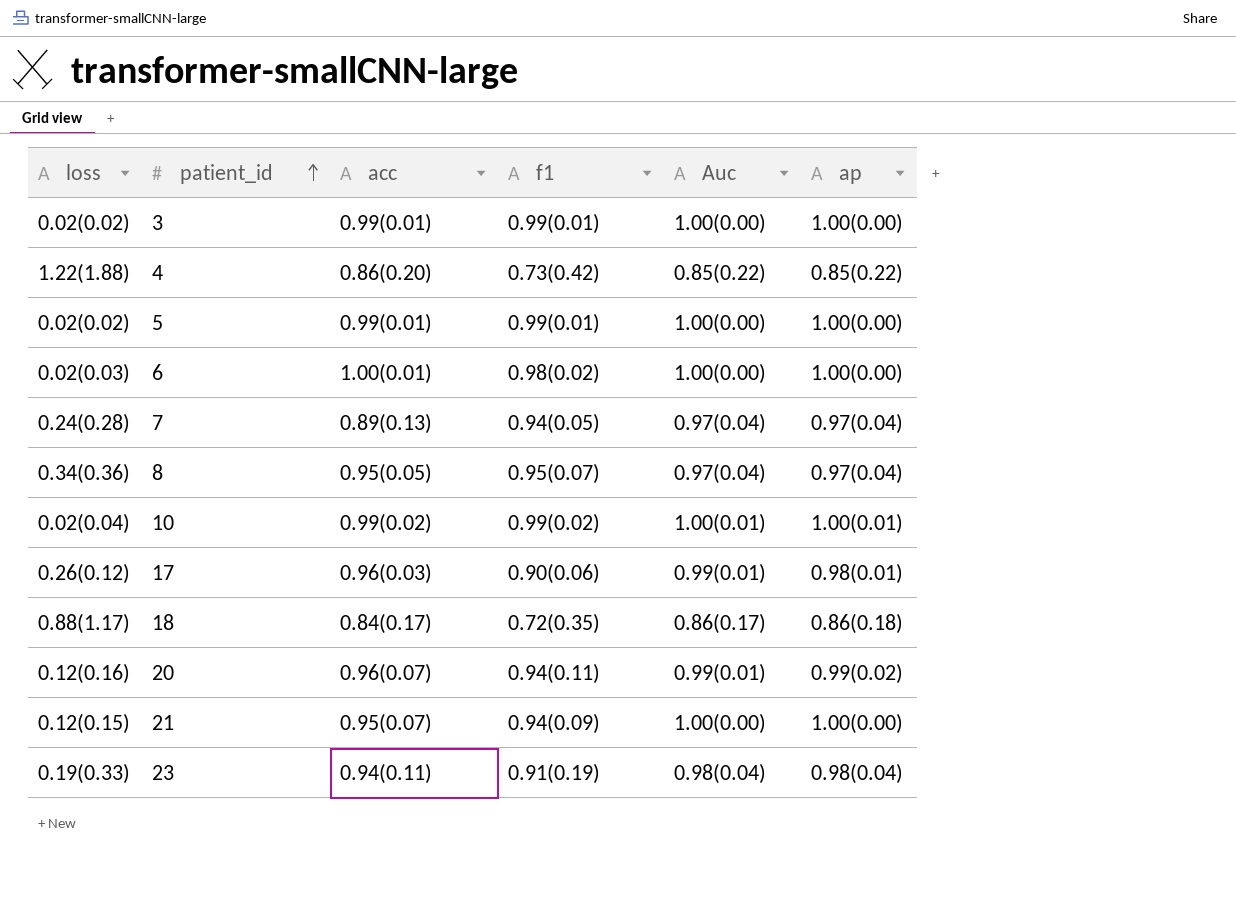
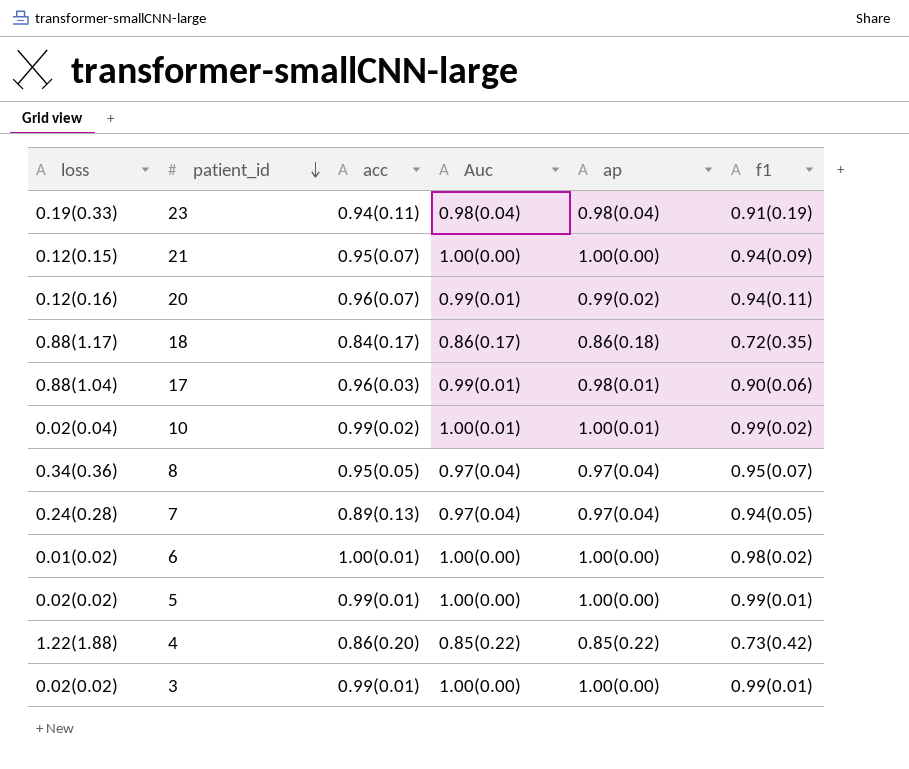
row order: patient_id ascending -> patient_id descending
column f1 | position: 4 -> 6
17 | loss: 0.26(0.12) -> 0.88(1.04)
6 | loss: 0.02(0.03) -> 0.01(0.02)

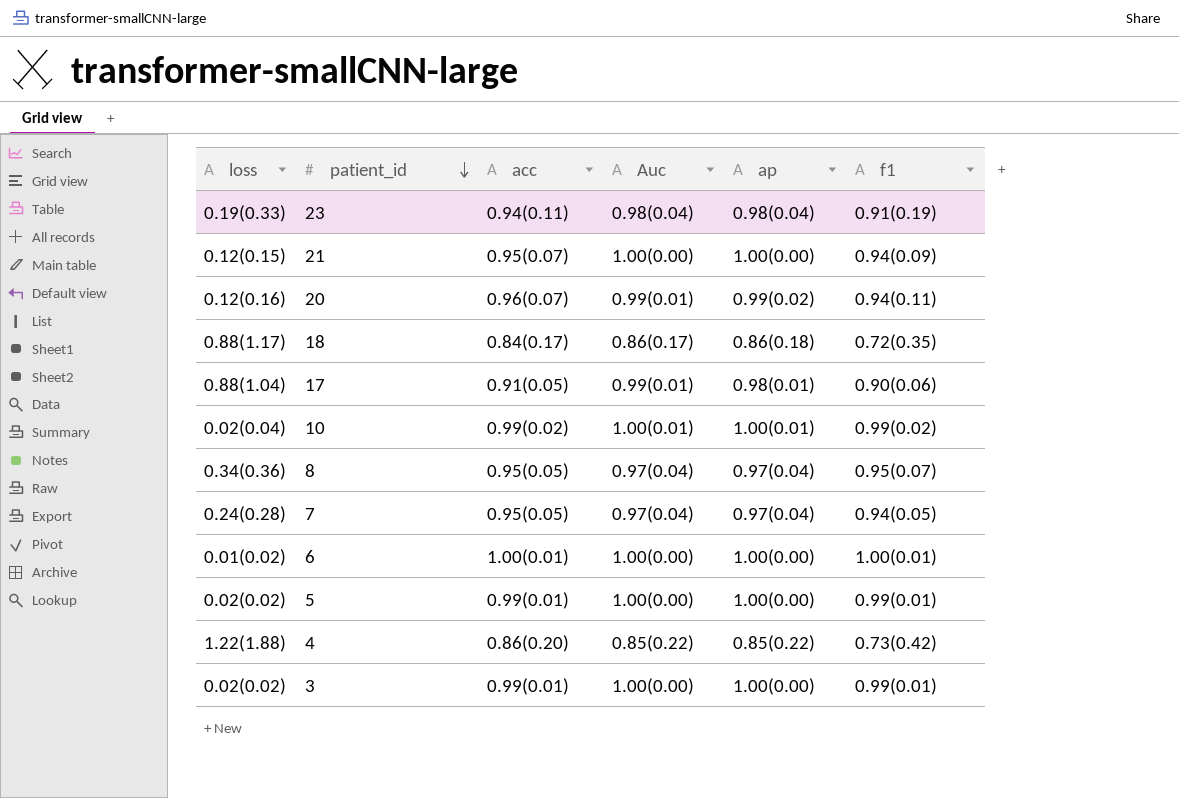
17 | acc: 0.96(0.03) -> 0.91(0.05)
7 | acc: 0.89(0.13) -> 0.95(0.05)
6 | f1: 0.98(0.02) -> 1.00(0.01)

